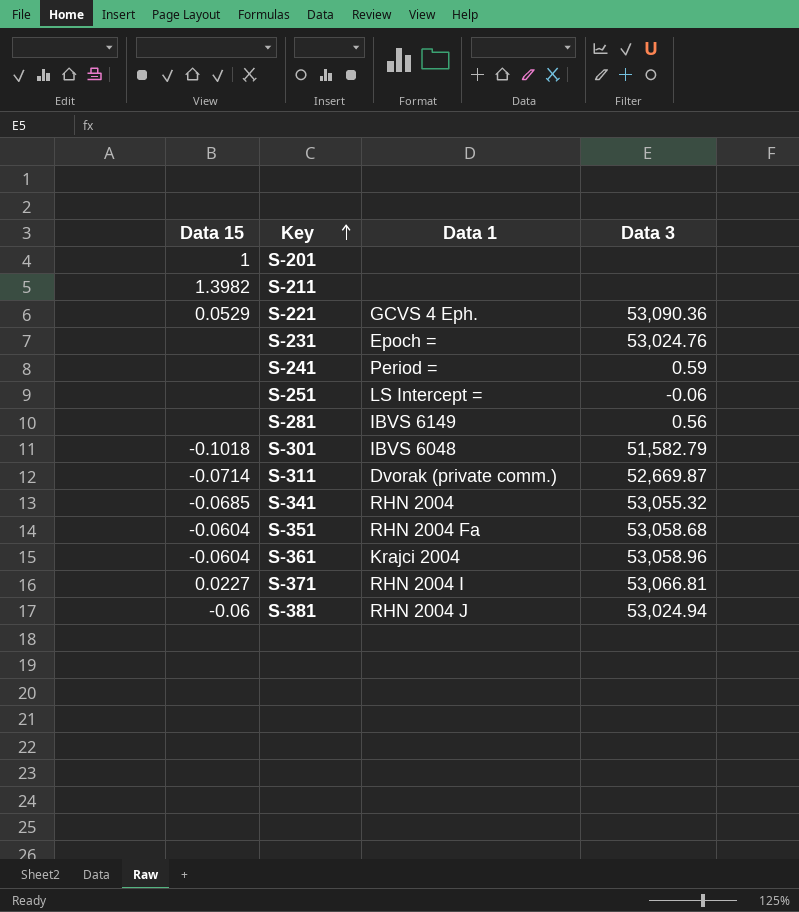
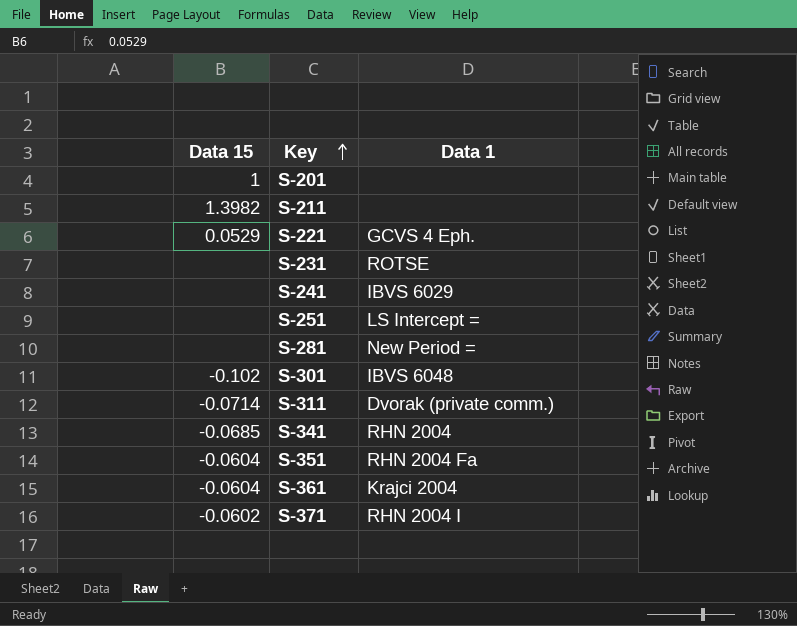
column Data 3 | position: 4 -> none
row S-381: -0.06 | RHN 2004 J | 53,024.94 -> none
S-231 | Data 1: Epoch = -> ROTSE
S-241 | Data 1: Period = -> IBVS 6029
S-281 | Data 1: IBVS 6149 -> New Period =
S-301 | Data 15: -0.1018 -> -0.102
S-371 | Data 15: 0.0227 -> -0.0602

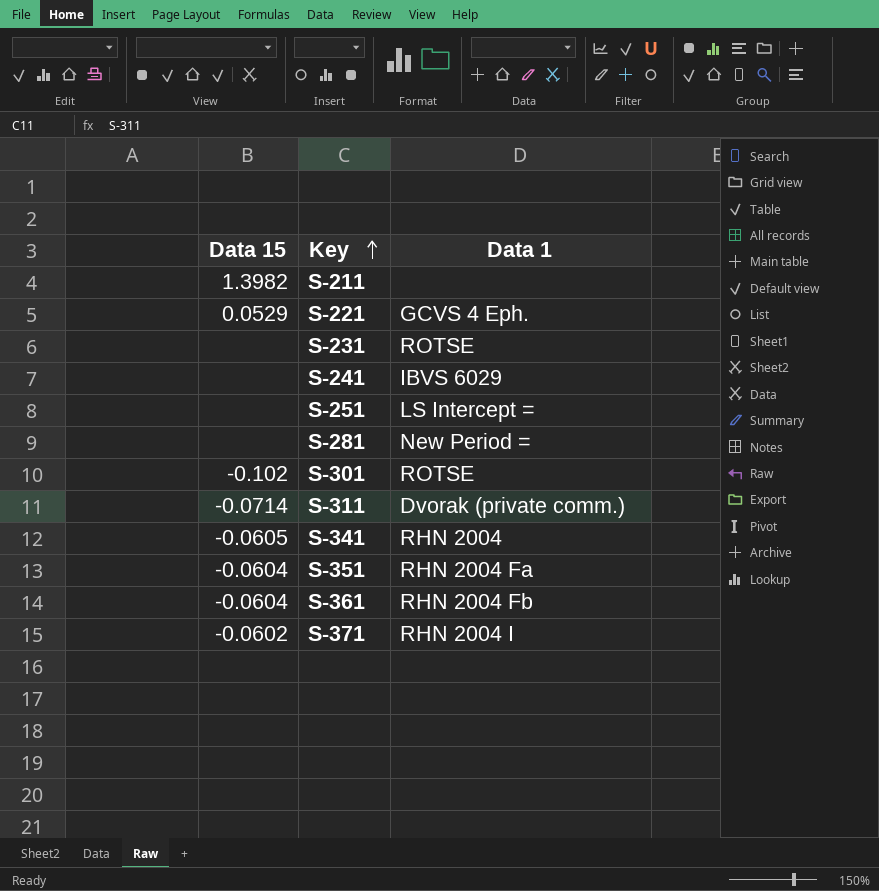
row S-201: 1 | none -> none
S-301 | Data 1: IBVS 6048 -> ROTSE
S-341 | Data 15: -0.0685 -> -0.0605
S-361 | Data 1: Krajci 2004 -> RHN 2004 Fb

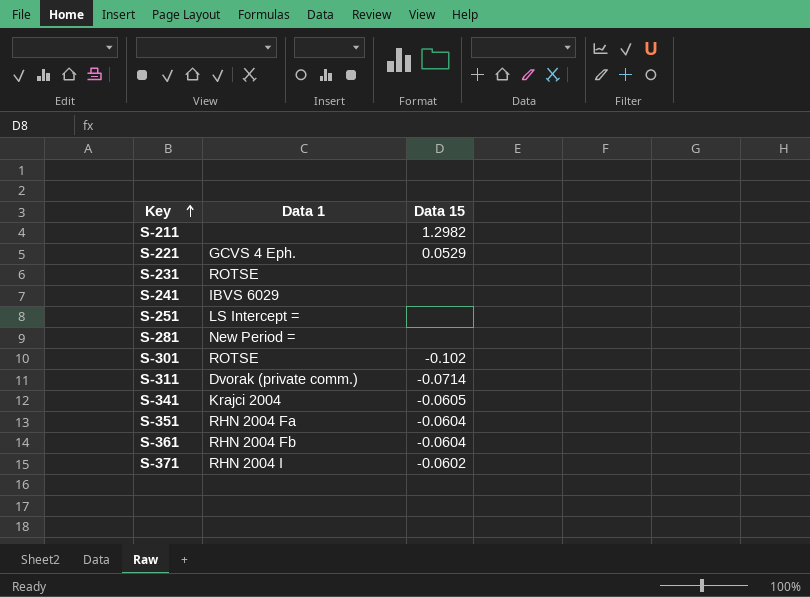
column Data 15 | position: 1 -> 3
S-211 | Data 15: 1.3982 -> 1.2982
S-341 | Data 1: RHN 2004 -> Krajci 2004

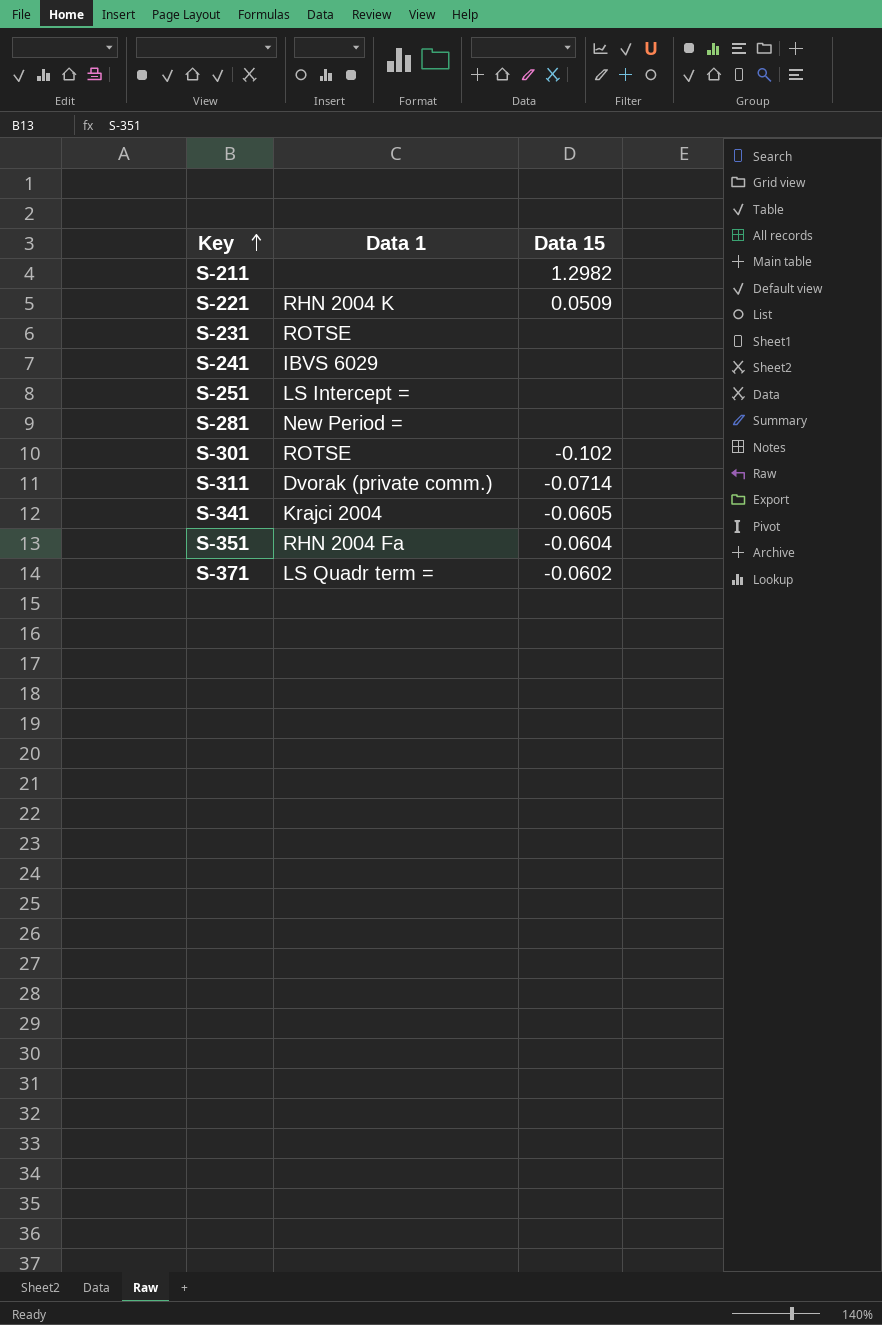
row S-361: RHN 2004 Fb | -0.0604 -> none
S-221 | Data 1: GCVS 4 Eph. -> RHN 2004 K
S-221 | Data 15: 0.0529 -> 0.0509
S-371 | Data 1: RHN 2004 I -> LS Quadr term =

